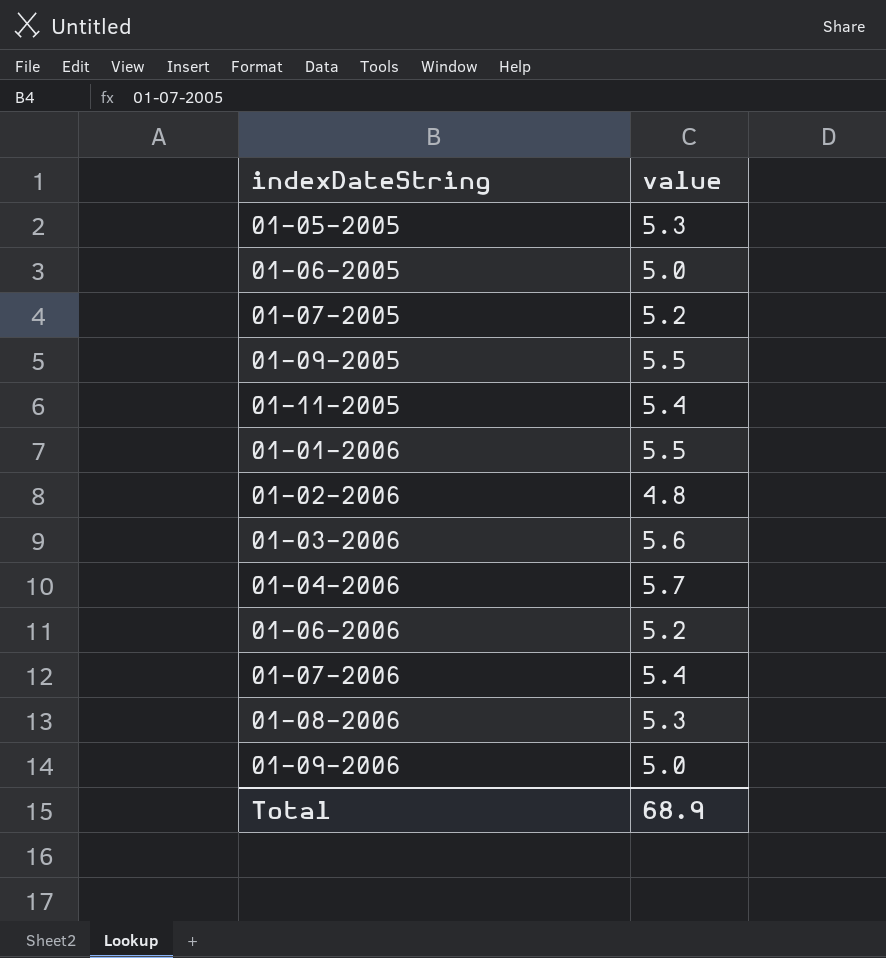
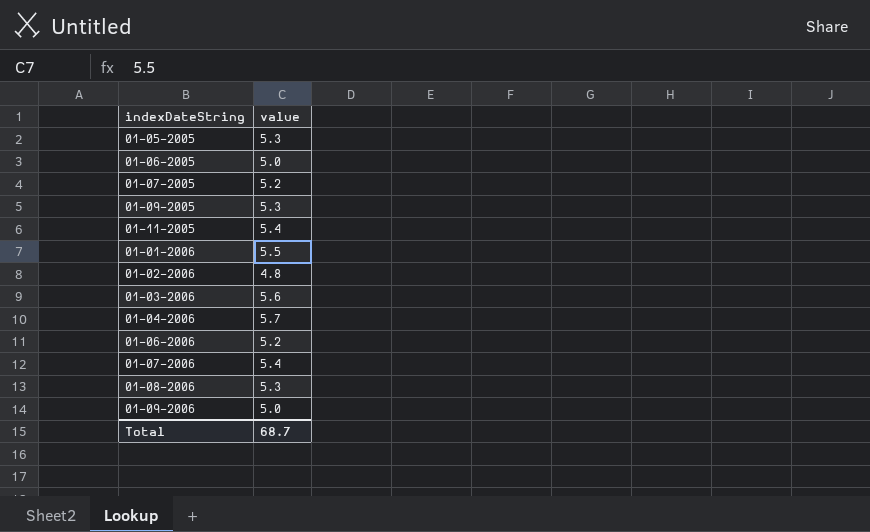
01-09-2005 | value: 5.5 -> 5.3
Total | value: 68.9 -> 68.7

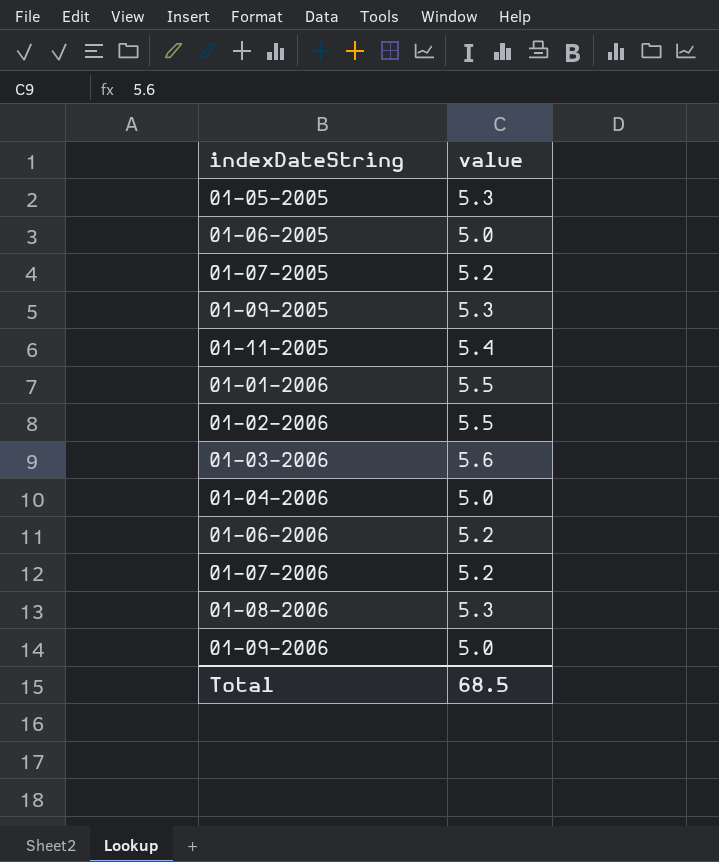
01-02-2006 | value: 4.8 -> 5.5
01-04-2006 | value: 5.7 -> 5.0
01-07-2006 | value: 5.4 -> 5.2
Total | value: 68.7 -> 68.5

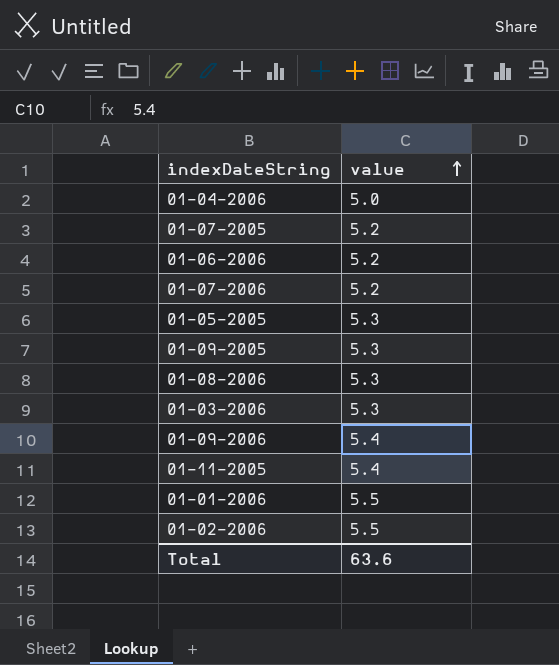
row order: none -> value ascending
row 01-06-2005: 5.0 -> none
01-03-2006 | value: 5.6 -> 5.3
01-09-2006 | value: 5.0 -> 5.4
Total | value: 68.5 -> 63.6

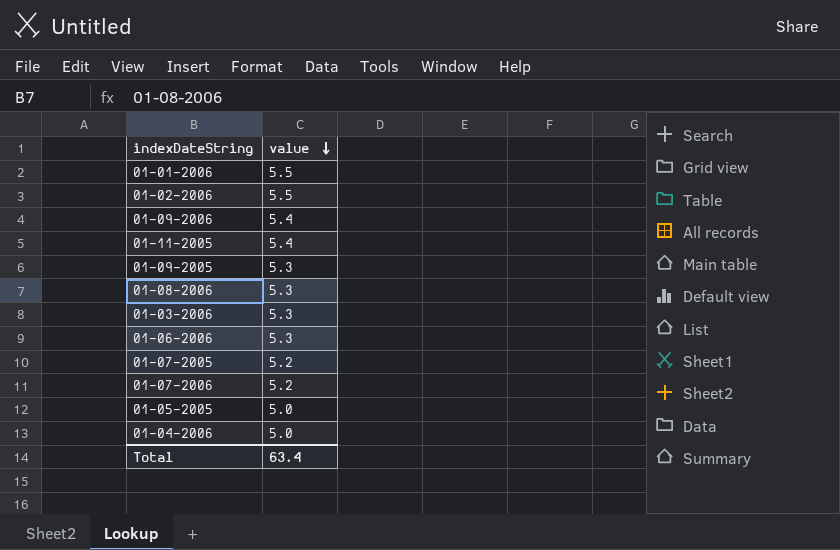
row order: value ascending -> value descending
01-06-2006 | value: 5.2 -> 5.3
01-05-2005 | value: 5.3 -> 5.0
Total | value: 63.6 -> 63.4

